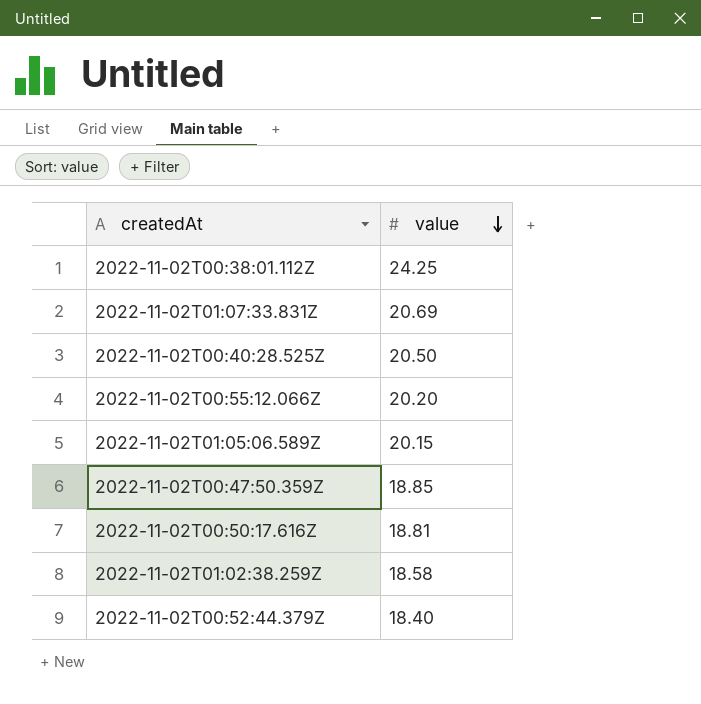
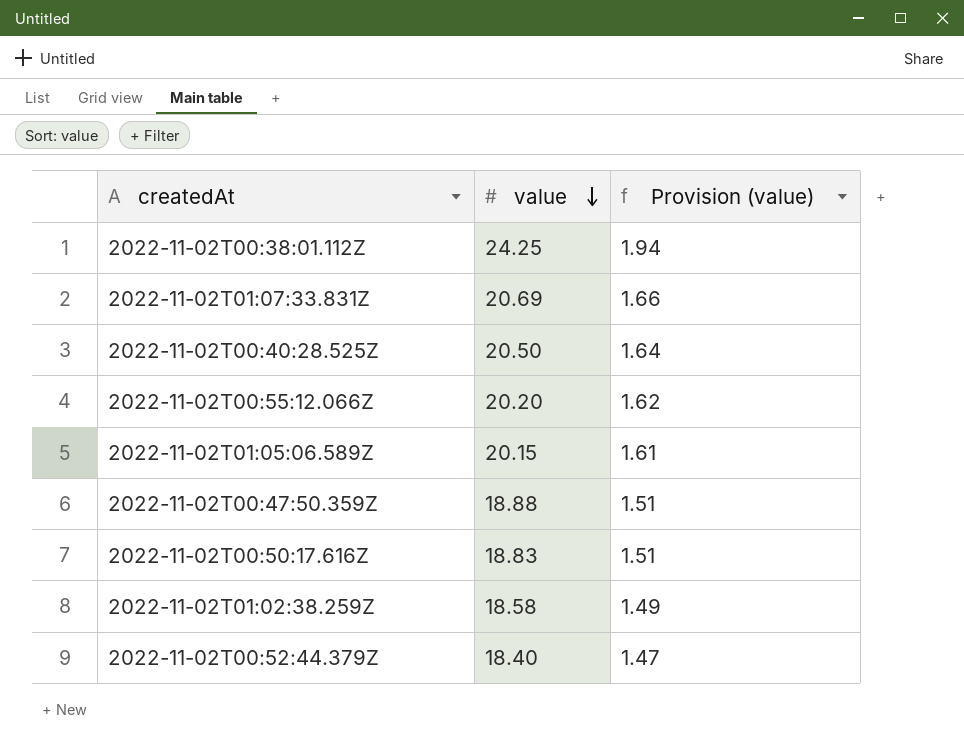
column Provision (value) | formula: none -> [value] * 0.08
2022-11-02T00:47:50.359Z | value: 18.85 -> 18.88
2022-11-02T00:50:17.616Z | value: 18.81 -> 18.83

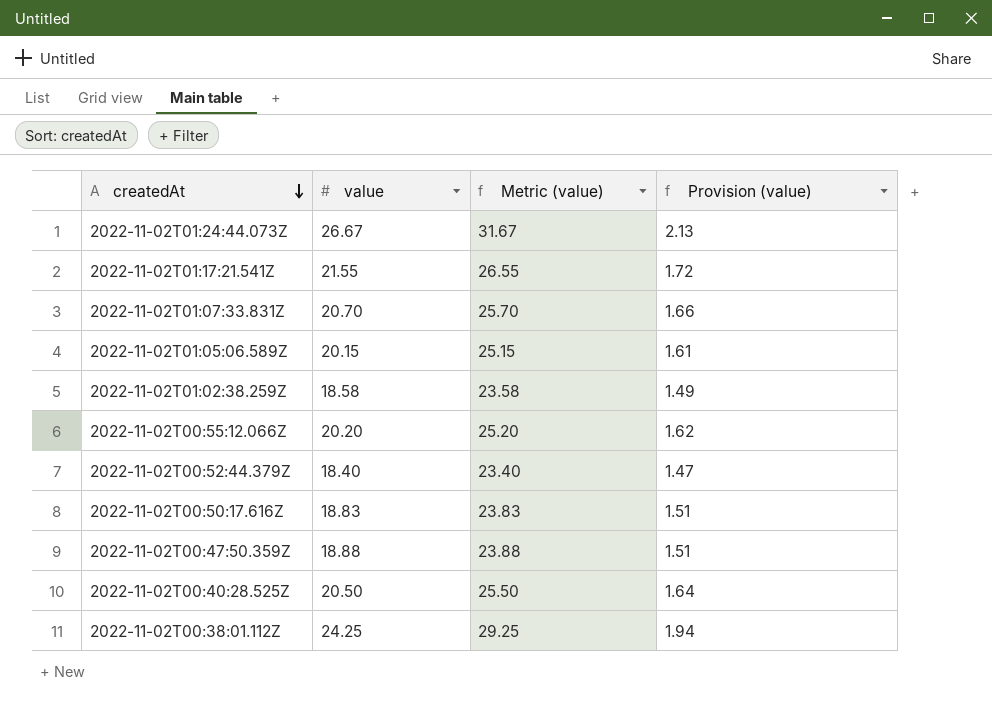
row order: value descending -> createdAt descending
column Metric (value) | formula: none -> [value] + 5
row 2022-11-02T01:24:44.073Z: none -> 26.67 | 31.67 | 2.13
row 2022-11-02T01:17:21.541Z: none -> 21.55 | 26.55 | 1.72
2022-11-02T01:07:33.831Z | value: 20.69 -> 20.70

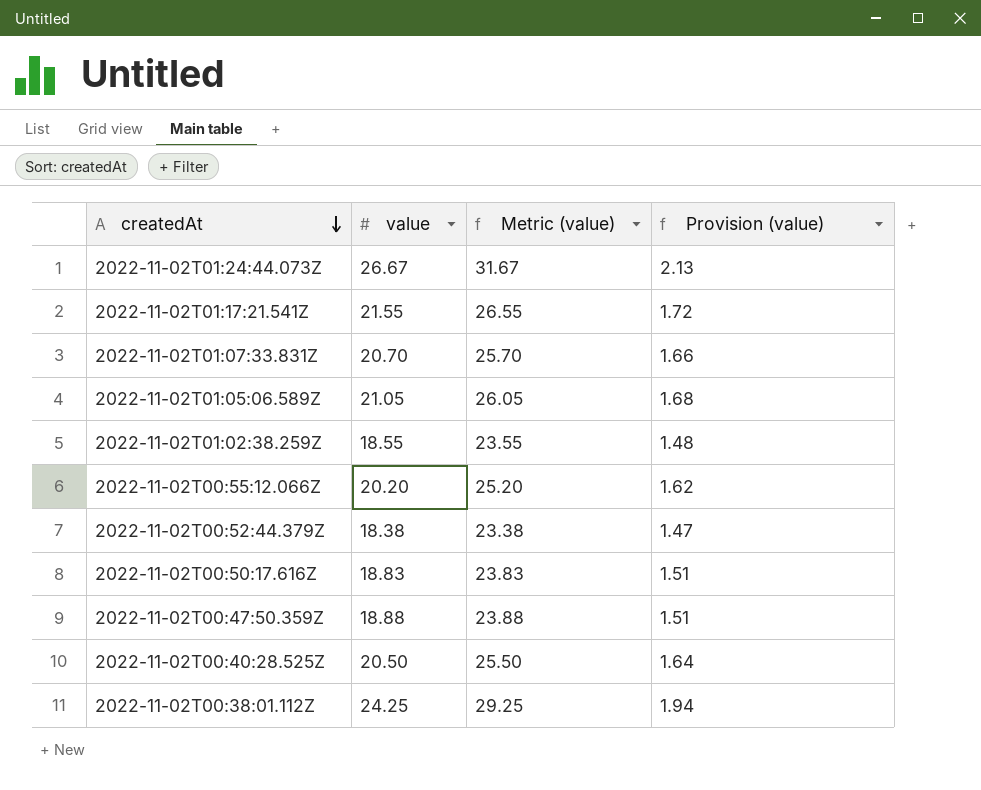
2022-11-02T01:05:06.589Z | value: 20.15 -> 21.05
2022-11-02T01:05:06.589Z | Metric (value): 25.15 -> 26.05
2022-11-02T01:05:06.589Z | Provision (value): 1.61 -> 1.68
2022-11-02T01:02:38.259Z | value: 18.58 -> 18.55
2022-11-02T01:02:38.259Z | Metric (value): 23.58 -> 23.55
2022-11-02T01:02:38.259Z | Provision (value): 1.49 -> 1.48
2022-11-02T00:52:44.379Z | value: 18.40 -> 18.38
2022-11-02T00:52:44.379Z | Metric (value): 23.40 -> 23.38

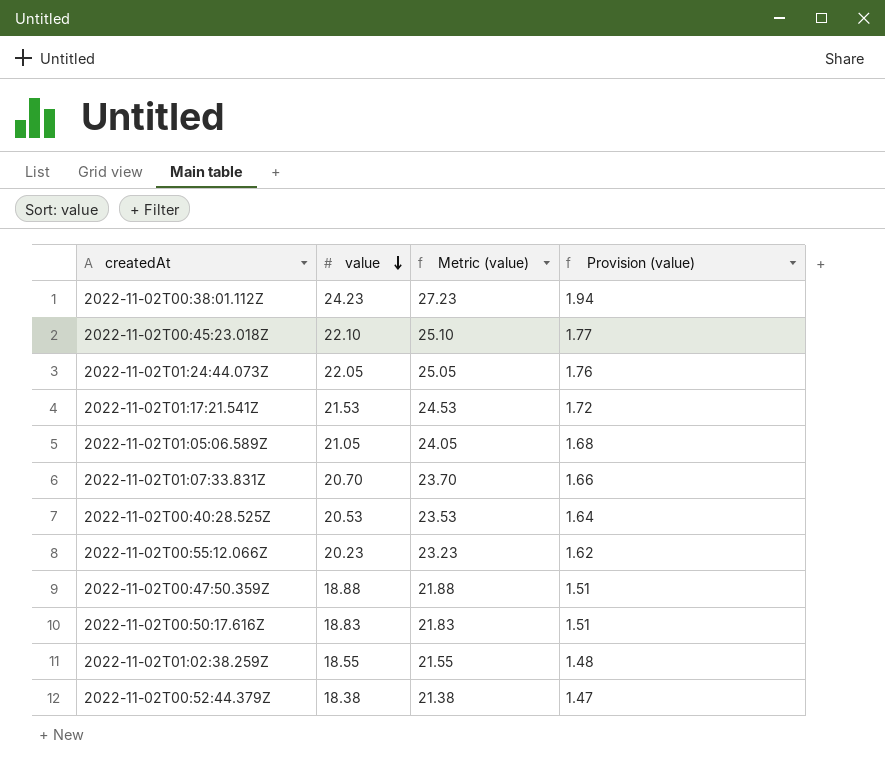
row order: createdAt descending -> value descending
column Metric (value) | formula: [value] + 5 -> [value] + 3
2022-11-02T00:38:01.112Z | value: 24.25 -> 24.23
row 2022-11-02T00:45:23.018Z: none -> 22.10 | 25.10 | 1.77
2022-11-02T01:24:44.073Z | value: 26.67 -> 22.05
2022-11-02T01:24:44.073Z | Provision (value): 2.13 -> 1.76
2022-11-02T01:17:21.541Z | value: 21.55 -> 21.53
2022-11-02T00:40:28.525Z | value: 20.50 -> 20.53
2022-11-02T00:55:12.066Z | value: 20.20 -> 20.23

